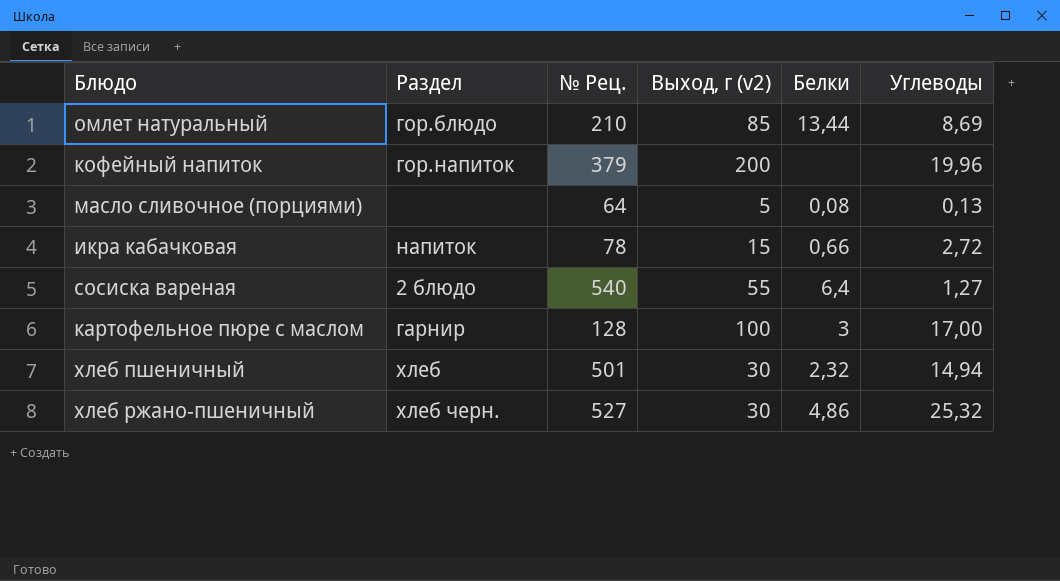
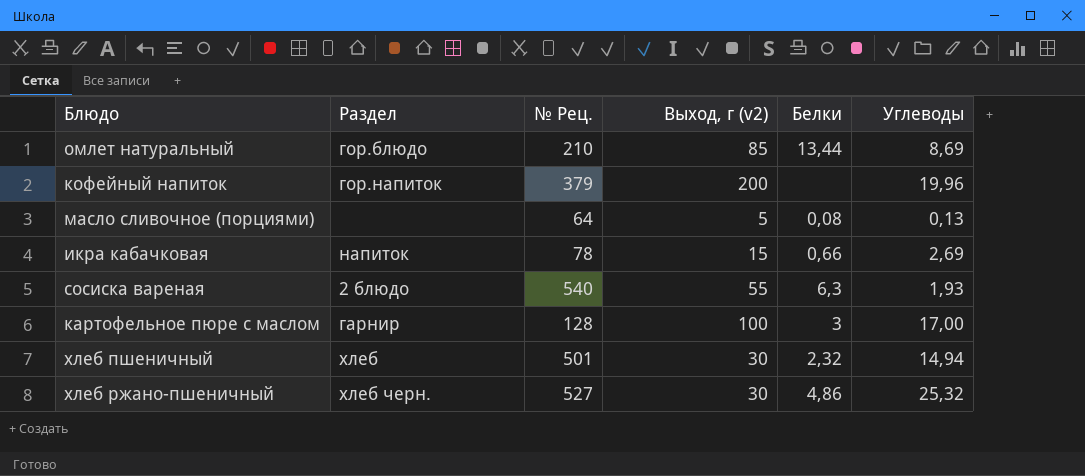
икра кабачковая | Углеводы: 2,72 -> 2,69
сосиска вареная | Белки: 6,4 -> 6,3
сосиска вареная | Углеводы: 1,27 -> 1,93

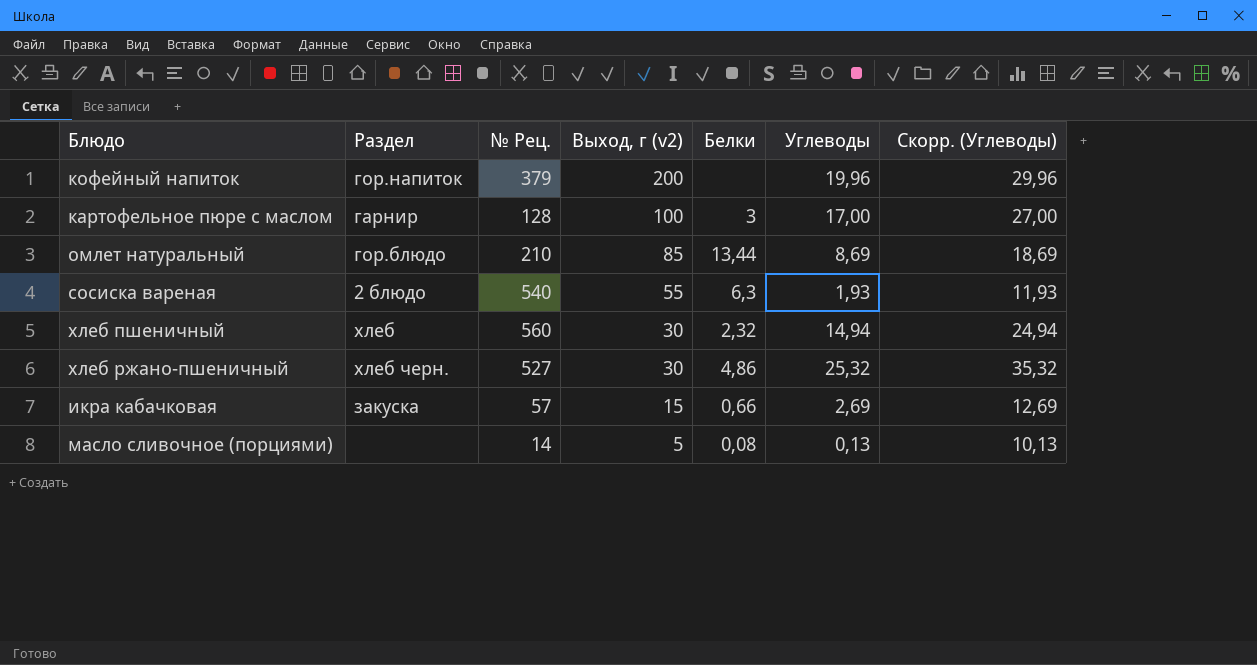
row order: none -> Выход, г (v2) descending
column Скорр. (Углеводы) | formula: none -> [Углеводы] + 10
хлеб пшеничный | № Рец.: 501 -> 560
икра кабачковая | Раздел: напиток -> закуска
икра кабачковая | № Рец.: 78 -> 57
масло сливочное (порциями) | № Рец.: 64 -> 14

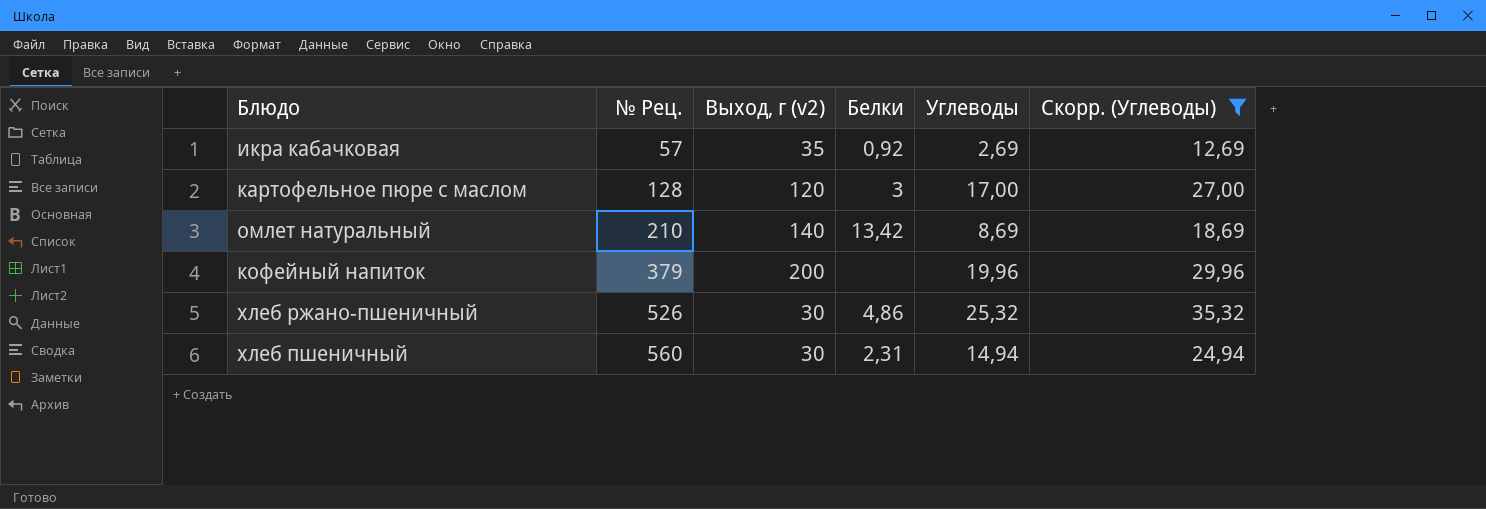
filter: none -> Скорр. (Углеводы) >= 12,69
row order: Выход, г (v2) descending -> № Рец. ascending
column Раздел | position: 2 -> none
икра кабачковая | Выход, г (v2): 15 -> 35
икра кабачковая | Белки: 0,66 -> 0,92
картофельное пюре с маслом | Выход, г (v2): 100 -> 120
омлет натуральный | Выход, г (v2): 85 -> 140
омлет натуральный | Белки: 13,44 -> 13,42
хлеб ржано-пшеничный | № Рец.: 527 -> 526
хлеб пшеничный | Белки: 2,32 -> 2,31

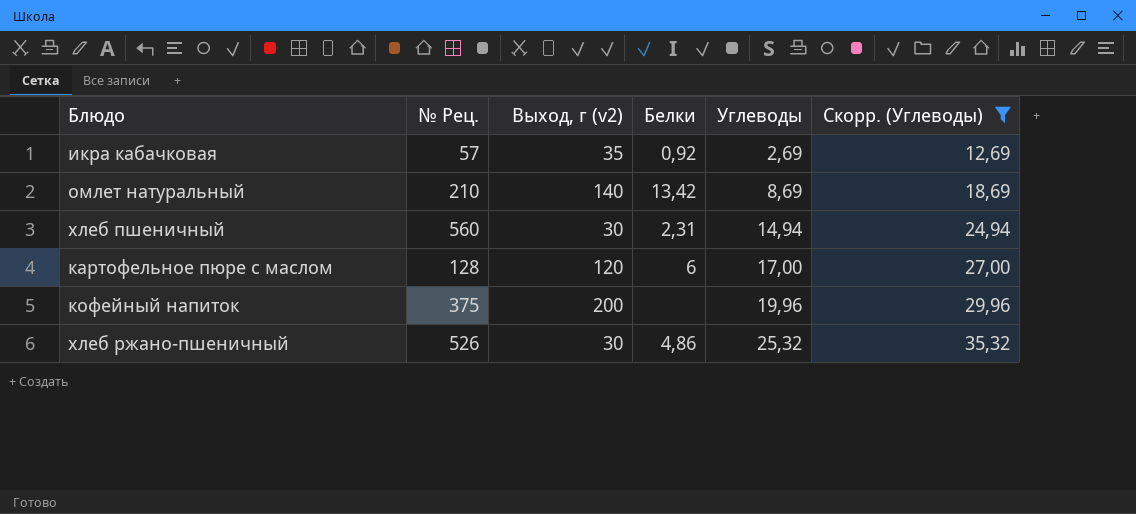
row order: № Рец. ascending -> Углеводы ascending
картофельное пюре с маслом | Белки: 3 -> 6
кофейный напиток | № Рец.: 379 -> 375

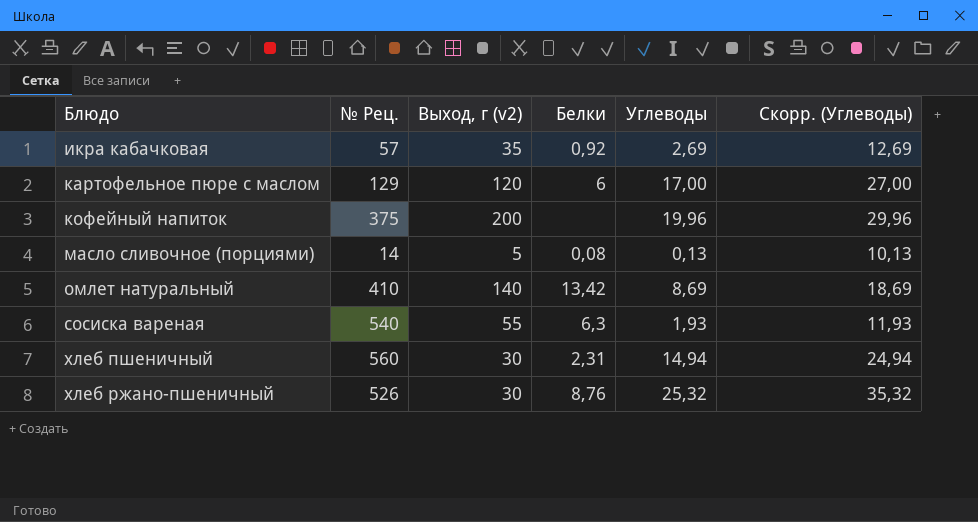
filter: Скорр. (Углеводы) >= 12,69 -> none
row order: Углеводы ascending -> Блюдо ascending
картофельное пюре с маслом | № Рец.: 128 -> 129
омлет натуральный | № Рец.: 210 -> 410
хлеб ржано-пшеничный | Белки: 4,86 -> 8,76

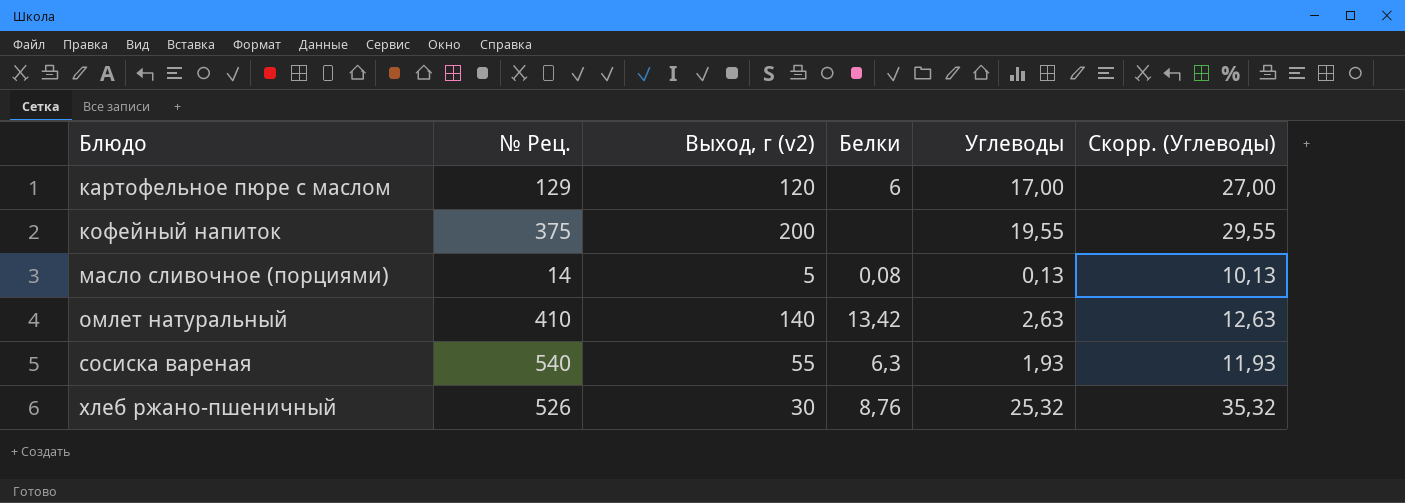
row икра кабачковая: 57 | 35 | 0,92 | 2,69 | 12,69 -> none
row хлеб пшеничный: 560 | 30 | 2,31 | 14,94 | 24,94 -> none
кофейный напиток | Углеводы: 19,96 -> 19,55
кофейный напиток | Скорр. (Углеводы): 29,96 -> 29,55
омлет натуральный | Углеводы: 8,69 -> 2,63
омлет натуральный | Скорр. (Углеводы): 18,69 -> 12,63

